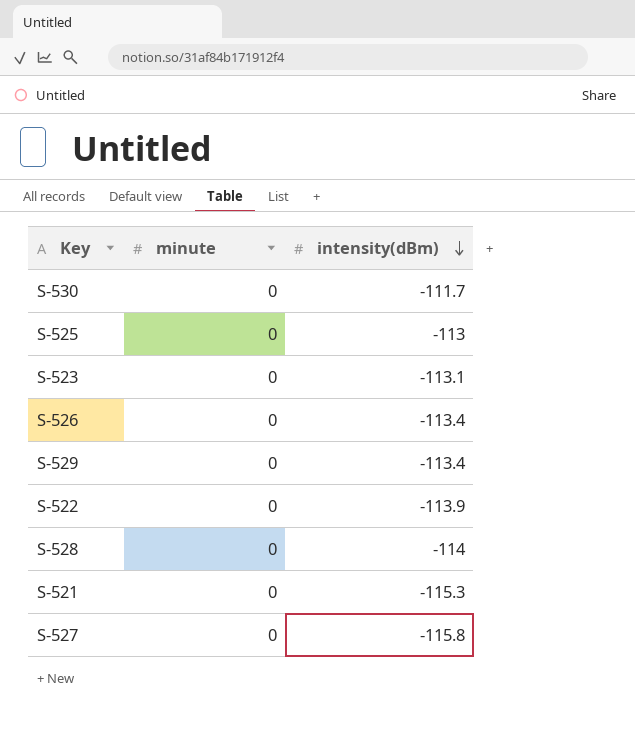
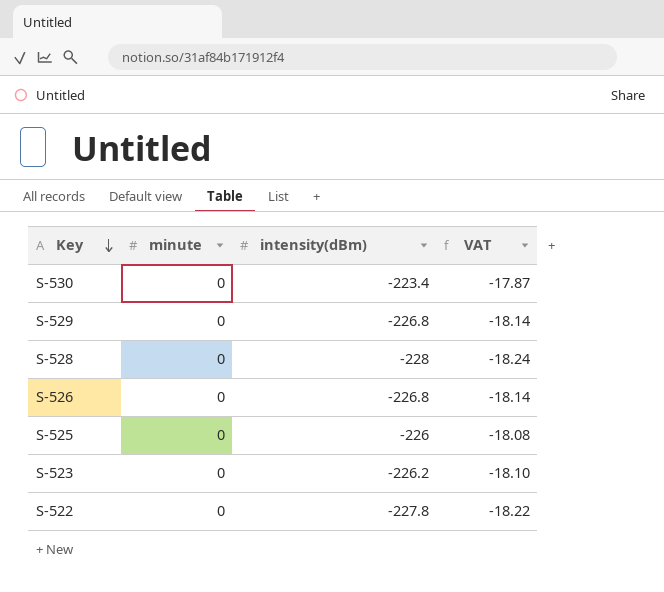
row order: intensity(dBm) descending -> Key descending
column VAT | formula: none -> [intensity(dBm)] * 0.08
row S-521: 0 | -115.3 -> none
row S-527: 0 | -115.8 -> none
S-530 | intensity(dBm): -111.7 -> -223.4
S-529 | intensity(dBm): -113.4 -> -226.8
S-528 | intensity(dBm): -114 -> -228
S-526 | intensity(dBm): -113.4 -> -226.8
S-525 | intensity(dBm): -113 -> -226
S-523 | intensity(dBm): -113.1 -> -226.2
S-522 | intensity(dBm): -113.9 -> -227.8

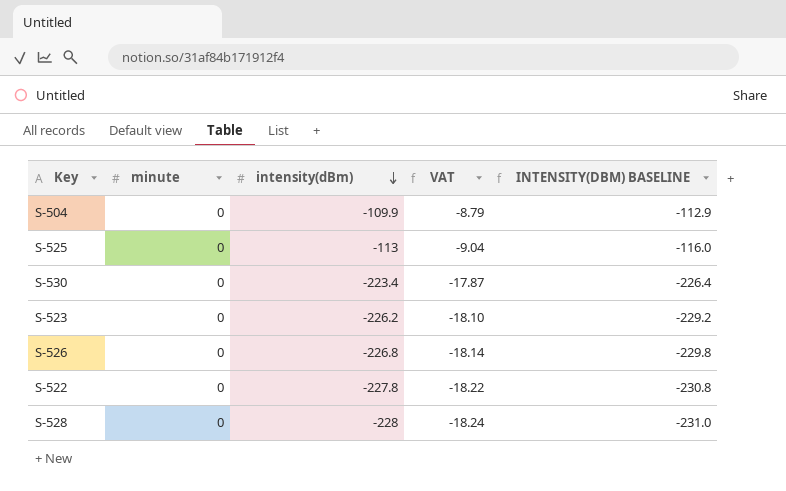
row order: Key descending -> intensity(dBm) descending
column INTENSITY(DBM) BASELINE | formula: none -> [intensity(dBm)] - 3
row S-529: 0 | -226.8 | -18.14 -> none
row S-504: none -> 0 | -109.9 | -8.79 | -112.9
S-525 | intensity(dBm): -226 -> -113
S-525 | VAT: -18.08 -> -9.04

